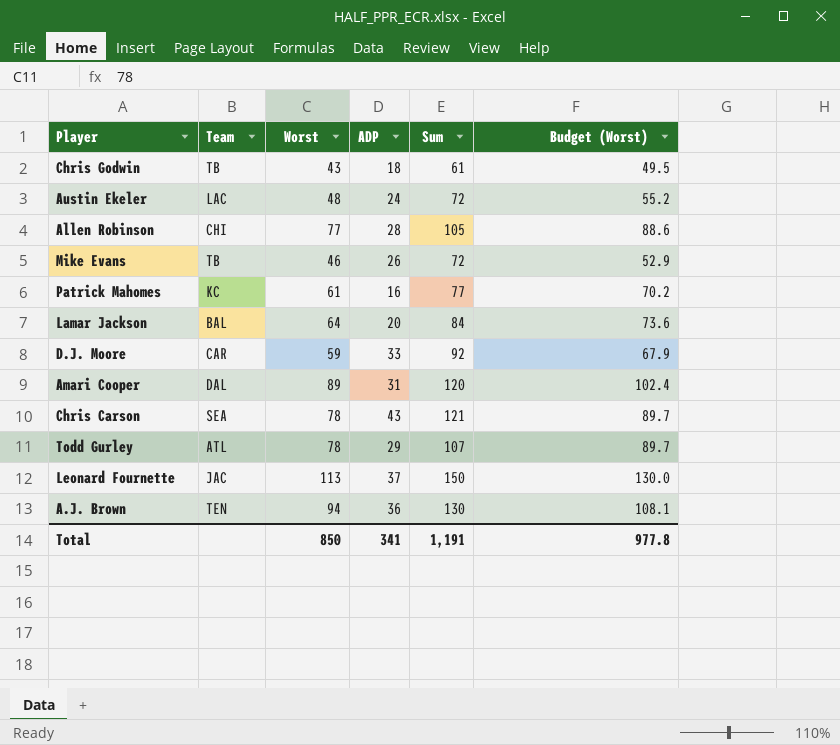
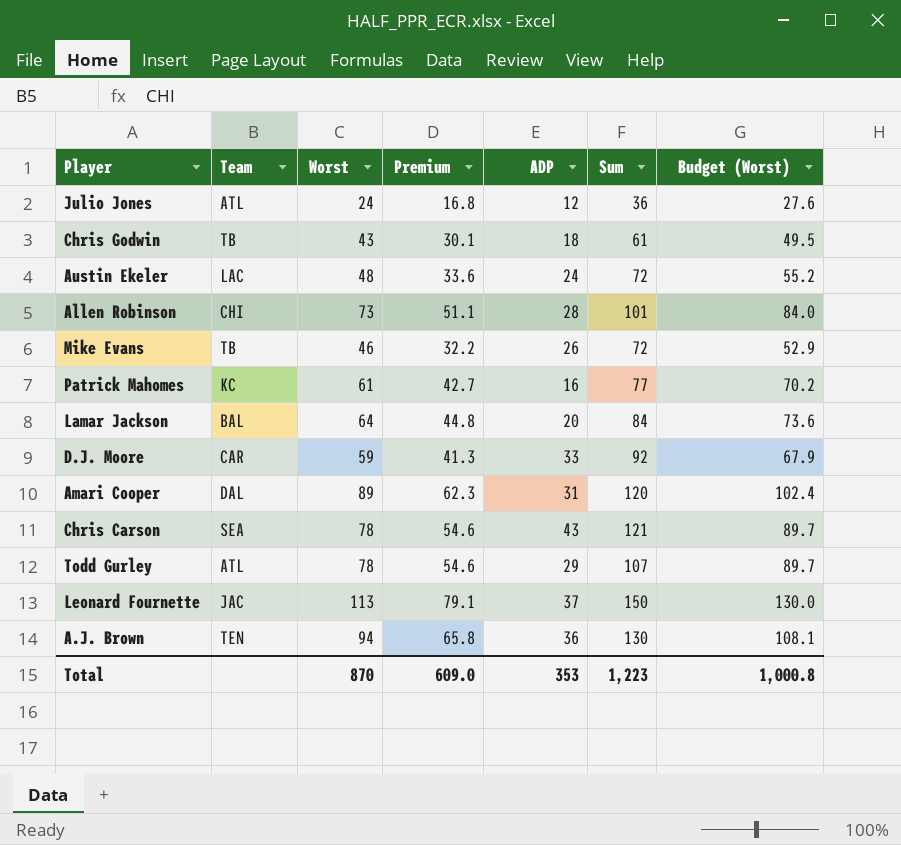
column Premium | formula: none -> [Worst] * 0.7
row Julio Jones: none -> ATL | 24 | 16.8 | 12 | 36 | 27.6
Allen Robinson | Worst: 77 -> 73
Allen Robinson | Sum: 105 -> 101
Allen Robinson | Budget (Worst): 88.6 -> 84.0
Total | Worst: 850 -> 870
Total | ADP: 341 -> 353
Total | Sum: 1,191 -> 1,223
Total | Budget (Worst): 977.8 -> 1,000.8

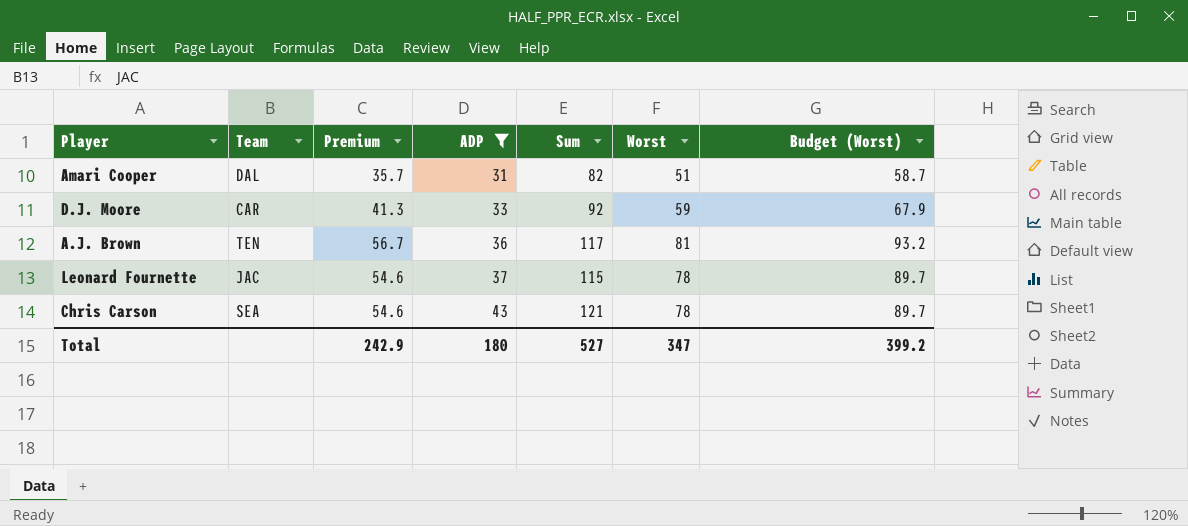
filter: none -> ADP >= 31
row order: none -> ADP ascending
column Worst | position: 3 -> 6
Amari Cooper | Premium: 62.3 -> 35.7
Amari Cooper | Sum: 120 -> 82
Amari Cooper | Worst: 89 -> 51
Amari Cooper | Budget (Worst): 102.4 -> 58.7
A.J. Brown | Premium: 65.8 -> 56.7
A.J. Brown | Sum: 130 -> 117
A.J. Brown | Worst: 94 -> 81
A.J. Brown | Budget (Worst): 108.1 -> 93.2
Leonard Fournette | Premium: 79.1 -> 54.6
Leonard Fournette | Sum: 150 -> 115
Leonard Fournette | Worst: 113 -> 78
Leonard Fournette | Budget (Worst): 130.0 -> 89.7
Total | Premium: 609.0 -> 242.9
Total | ADP: 353 -> 180
Total | Sum: 1,223 -> 527
Total | Worst: 870 -> 347
Total | Budget (Worst): 1,000.8 -> 399.2

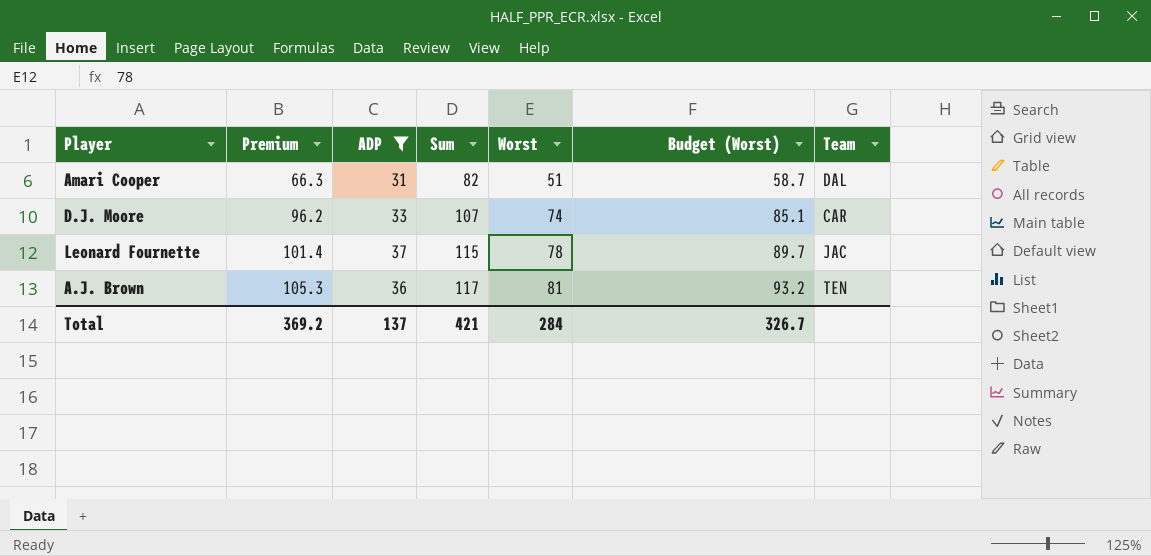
row order: ADP ascending -> Premium ascending
column Premium | formula: [Worst] * 0.7 -> [Worst] * 1.3
column Team | position: 2 -> 7
row Chris Carson: SEA | 54.6 | 43 | 121 | 78 | 89.7 -> none
D.J. Moore | Sum: 92 -> 107
D.J. Moore | Worst: 59 -> 74
D.J. Moore | Budget (Worst): 67.9 -> 85.1
Total | Premium: 242.9 -> 369.2
Total | ADP: 180 -> 137
Total | Sum: 527 -> 421
Total | Worst: 347 -> 284
Total | Budget (Worst): 399.2 -> 326.7

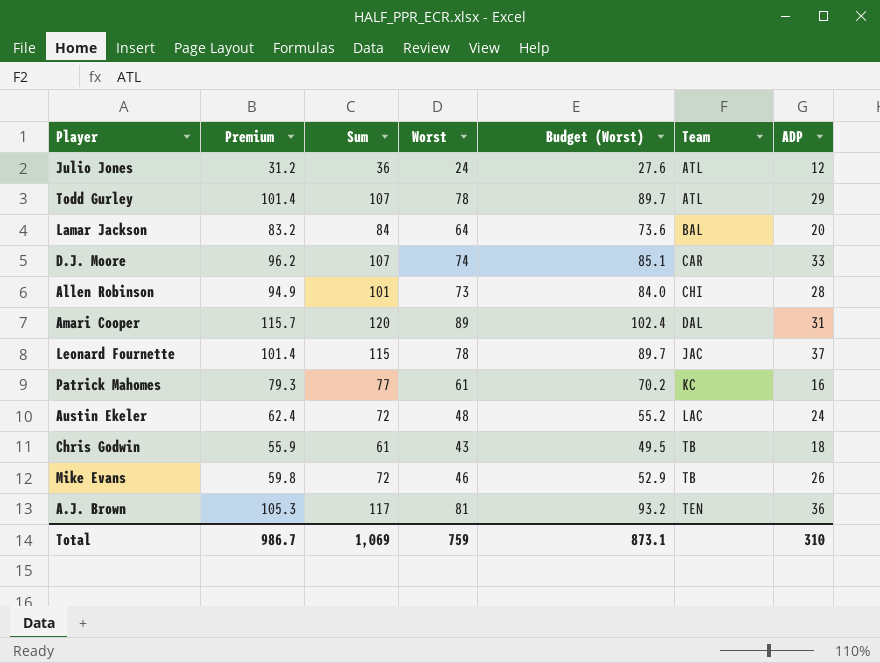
filter: ADP >= 31 -> none
row order: Premium ascending -> Team ascending
column ADP | position: 3 -> 7
Amari Cooper | Premium: 66.3 -> 115.7
Amari Cooper | Sum: 82 -> 120
Amari Cooper | Worst: 51 -> 89
Amari Cooper | Budget (Worst): 58.7 -> 102.4
Total | Premium: 369.2 -> 986.7
Total | Sum: 421 -> 1,069
Total | Worst: 284 -> 759
Total | Budget (Worst): 326.7 -> 873.1
Total | ADP: 137 -> 310

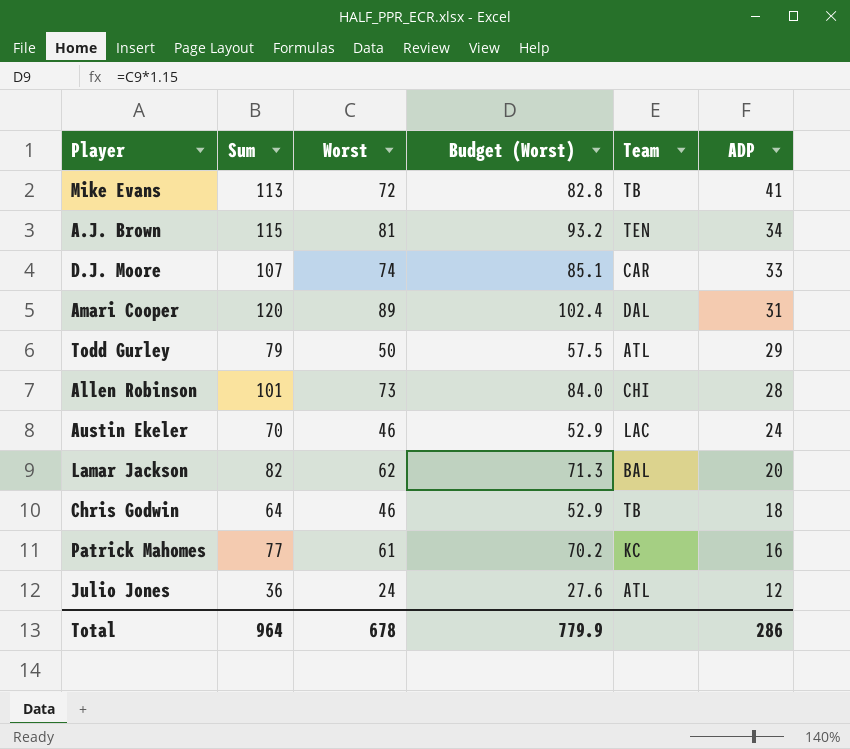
row order: Team ascending -> ADP descending
column Premium | formula: [Worst] * 1.3 -> none
row Leonard Fournette: 101.4 | 115 | 78 | 89.7 | JAC | 37 -> none
Mike Evans | Sum: 72 -> 113
Mike Evans | Worst: 46 -> 72
Mike Evans | Budget (Worst): 52.9 -> 82.8
Mike Evans | ADP: 26 -> 41
A.J. Brown | Sum: 117 -> 115
A.J. Brown | ADP: 36 -> 34
Todd Gurley | Sum: 107 -> 79
Todd Gurley | Worst: 78 -> 50
Todd Gurley | Budget (Worst): 89.7 -> 57.5
Austin Ekeler | Sum: 72 -> 70
Austin Ekeler | Worst: 48 -> 46
Austin Ekeler | Budget (Worst): 55.2 -> 52.9
Lamar Jackson | Sum: 84 -> 82
Lamar Jackson | Worst: 64 -> 62
Lamar Jackson | Budget (Worst): 73.6 -> 71.3
Chris Godwin | Sum: 61 -> 64
Chris Godwin | Worst: 43 -> 46
Chris Godwin | Budget (Worst): 49.5 -> 52.9
Total | Sum: 1,069 -> 964
Total | Worst: 759 -> 678
Total | Budget (Worst): 873.1 -> 779.9
Total | ADP: 310 -> 286

